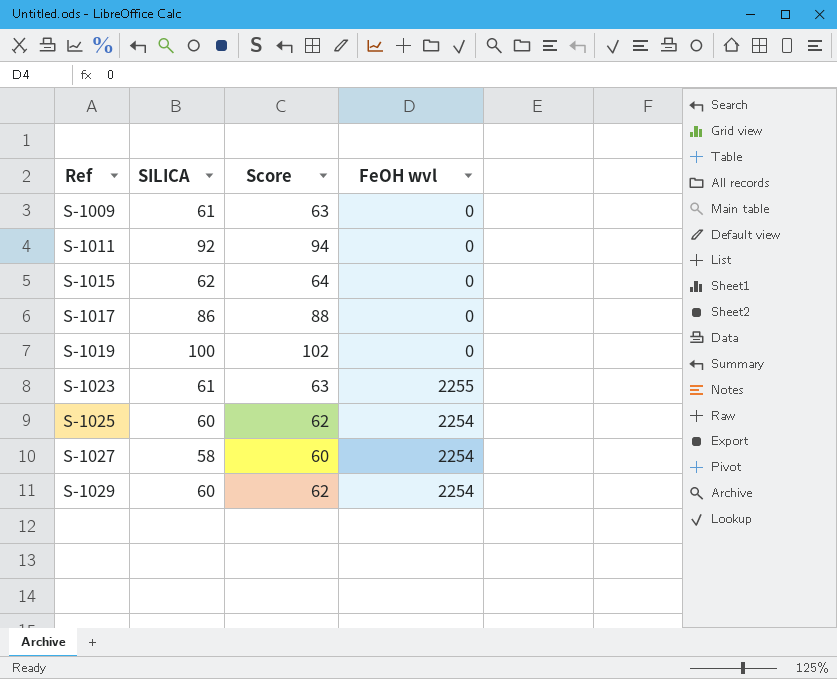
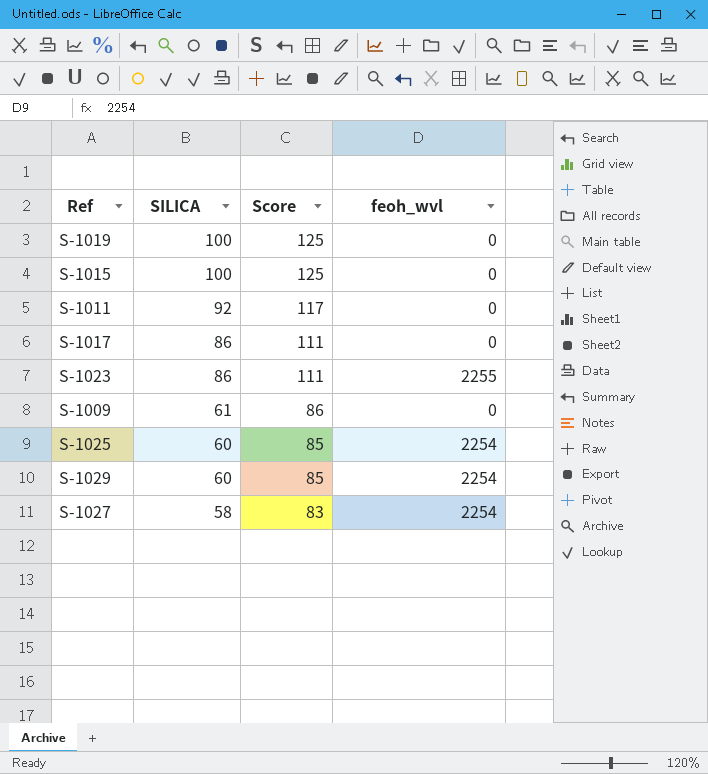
row order: Ref ascending -> SILICA descending
column Score | formula: [SILICA] + 2 -> [SILICA] + 25
column name: FeOH wvl -> feoh_wvl
S-1015 | SILICA: 62 -> 100
S-1023 | SILICA: 61 -> 86

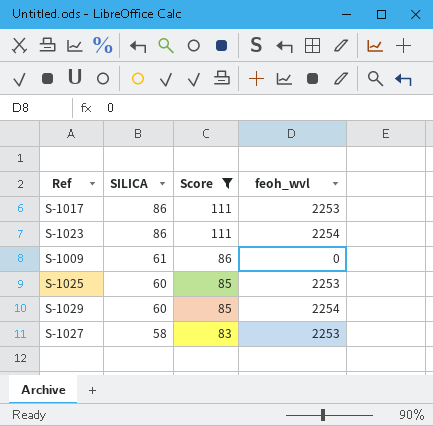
filter: none -> Score <= 111
S-1017 | feoh_wvl: 0 -> 2253
S-1023 | feoh_wvl: 2255 -> 2254
S-1025 | feoh_wvl: 2254 -> 2253
S-1027 | feoh_wvl: 2254 -> 2253

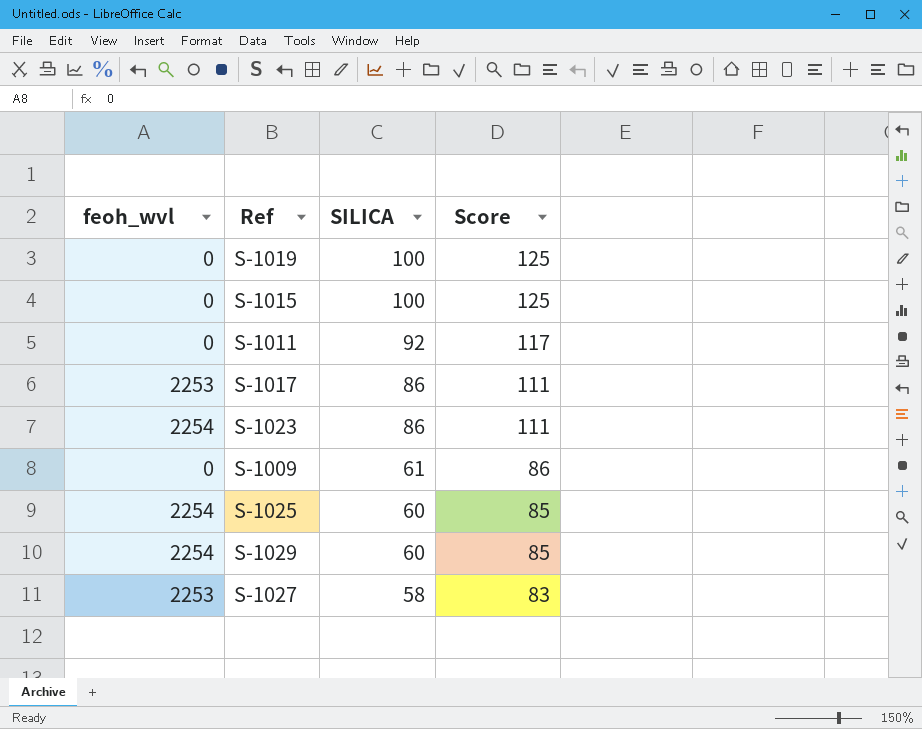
filter: Score <= 111 -> none
column feoh_wvl | position: 4 -> 1
S-1025 | feoh_wvl: 2253 -> 2254

